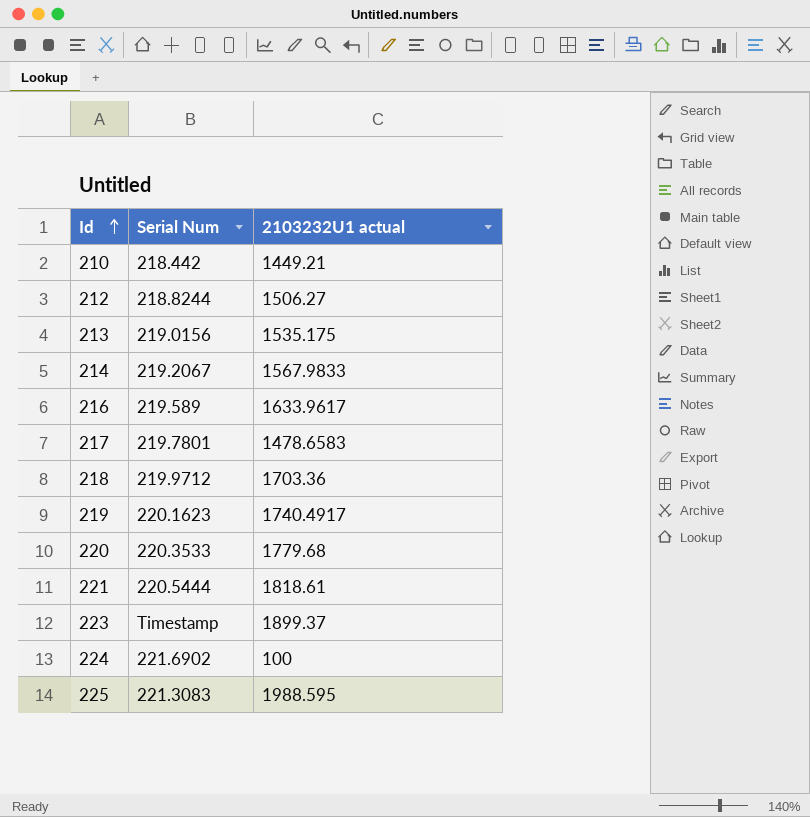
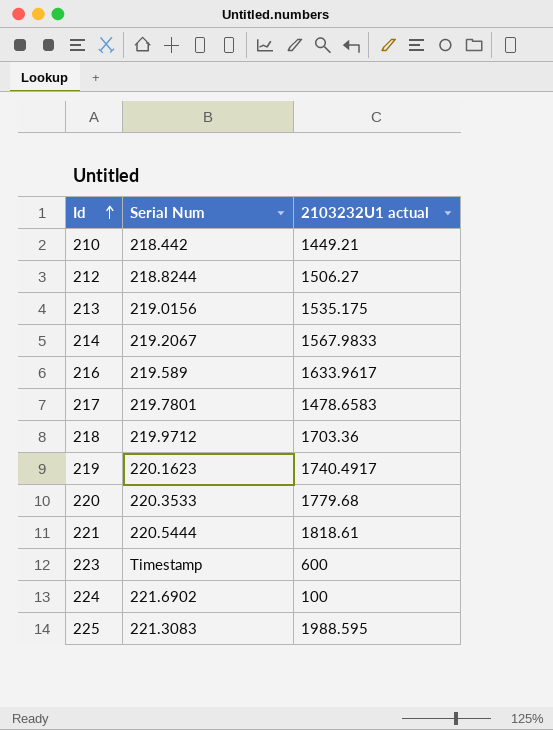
223 | 2103232U1 actual: 1899.37 -> 600

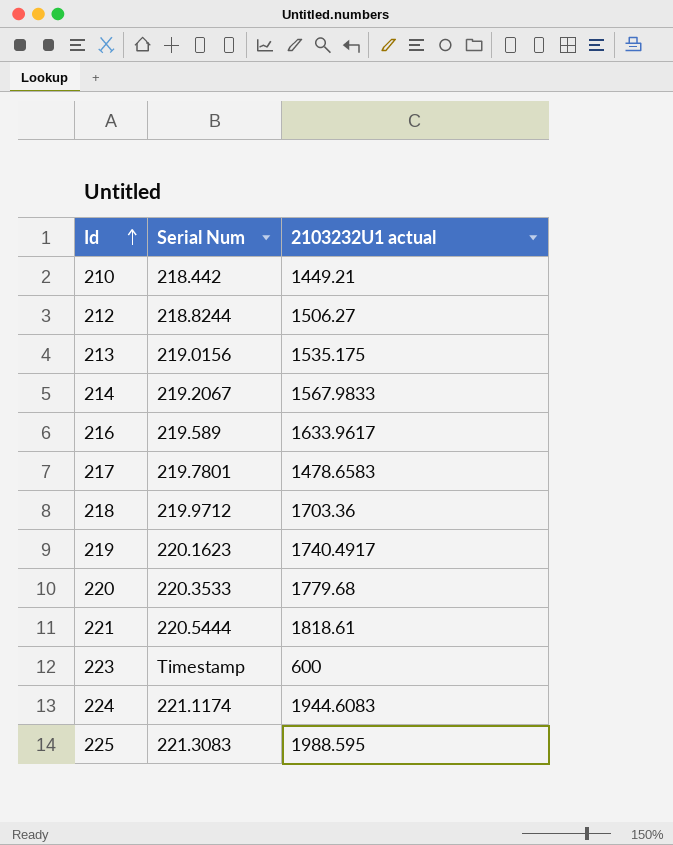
224 | Serial Num: 221.6902 -> 221.1174
224 | 2103232U1 actual: 100 -> 1944.6083

